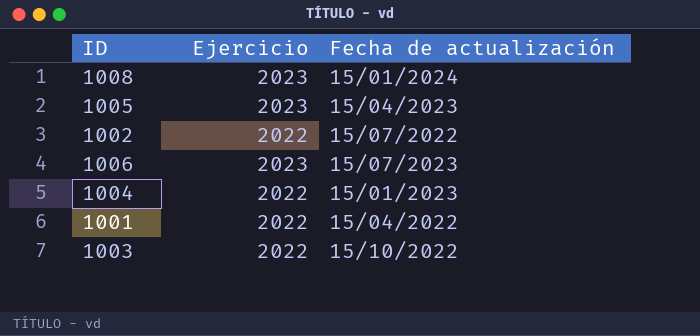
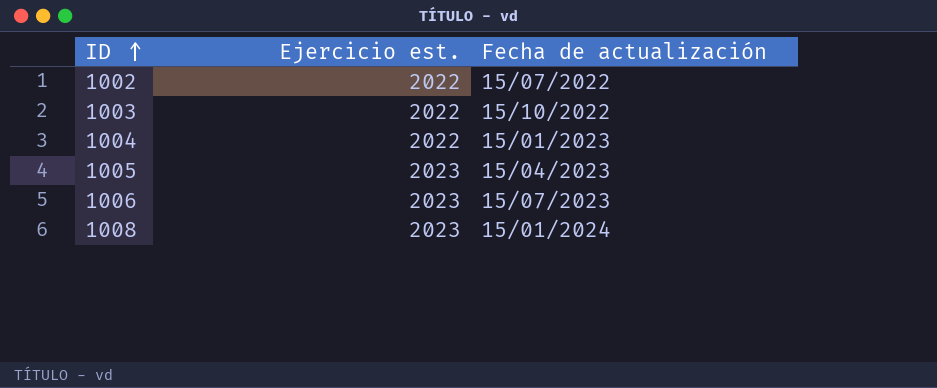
row order: none -> ID ascending
column name: Ejercicio -> Ejercicio est.
row 1001: 2022 | 15/04/2022 -> none

